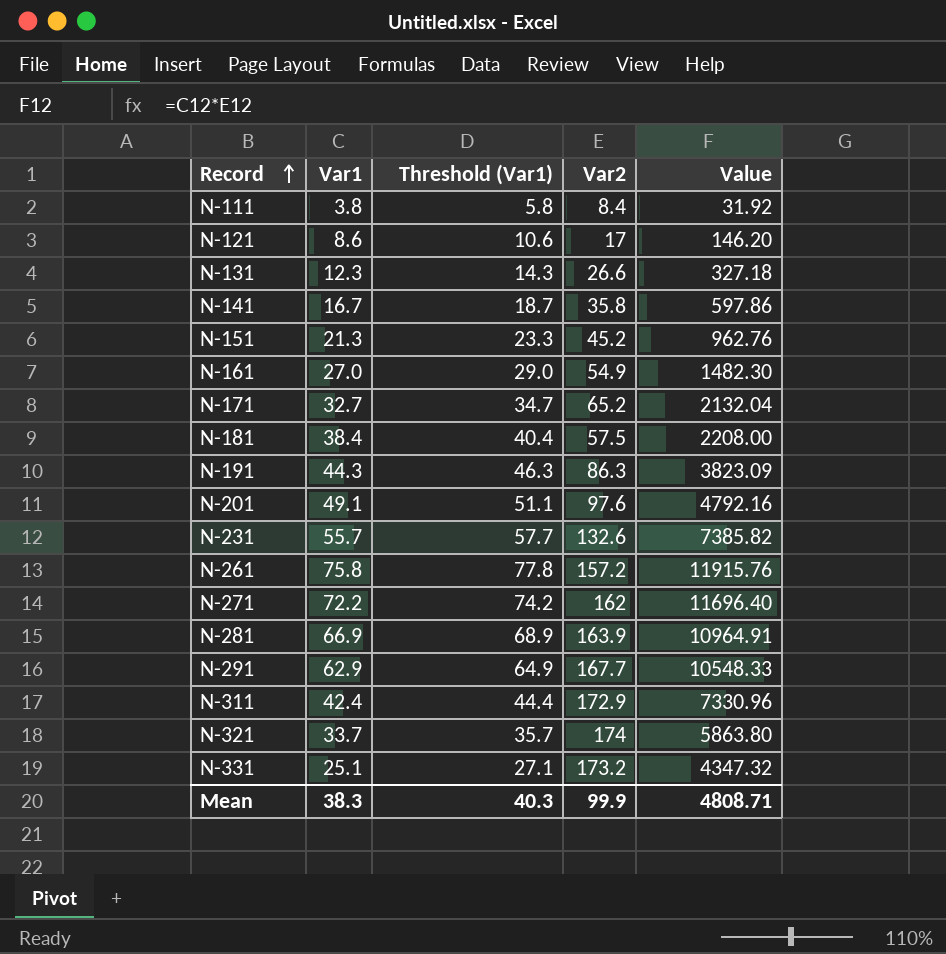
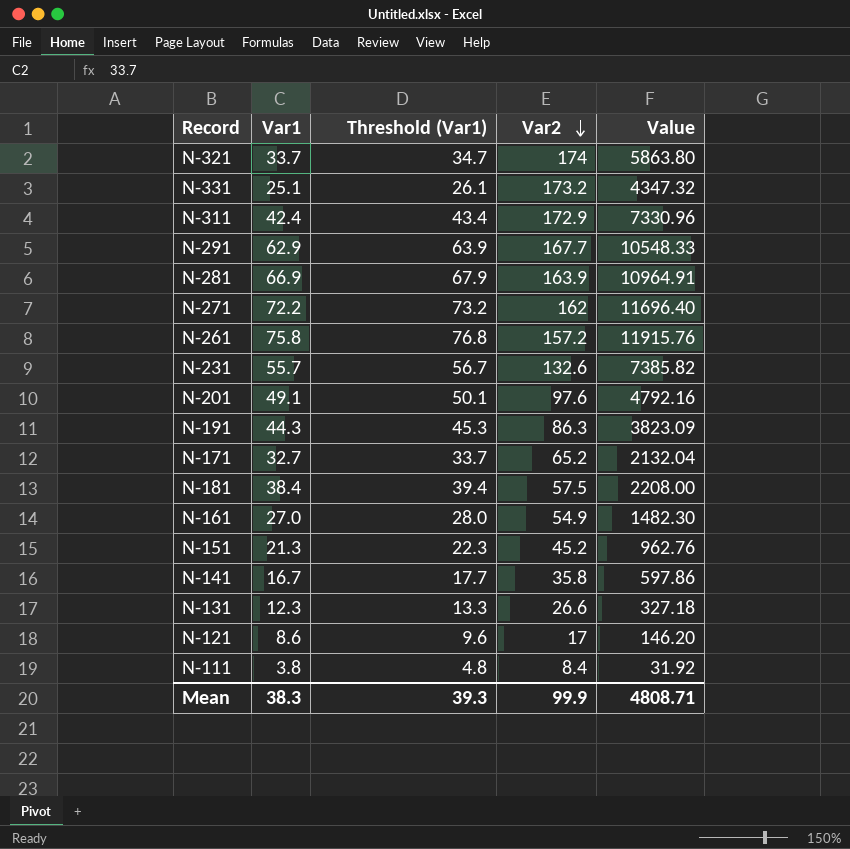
row order: Record ascending -> Var2 descending
column Threshold (Var1) | formula: [Var1] + 2 -> [Var1] + 1
Mean | Threshold (Var1): 40.3 -> 39.3

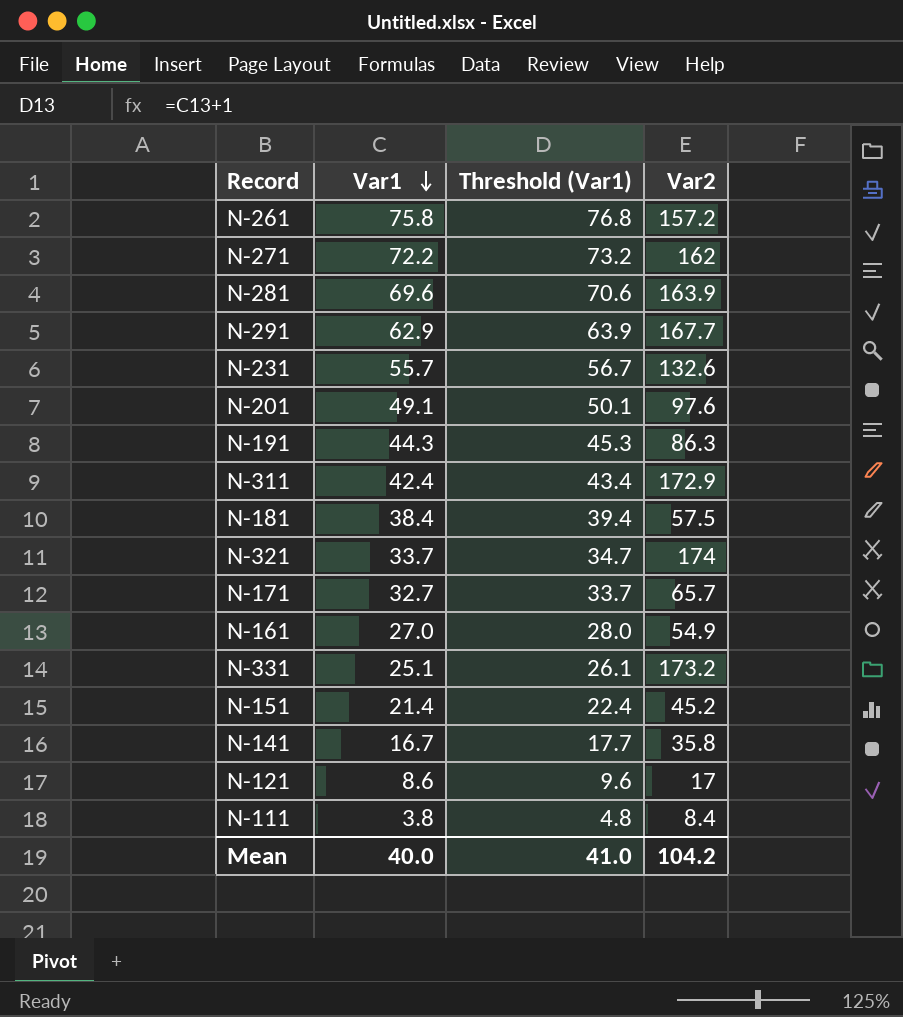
row order: Var2 descending -> Var1 descending
column Value | formula: [Var1] * [Var2] -> none
row N-131: 12.3 | 13.3 | 26.6 | 327.18 -> none
N-281 | Var1: 66.9 -> 69.6
N-281 | Threshold (Var1): 67.9 -> 70.6
N-171 | Var2: 65.2 -> 65.7
N-151 | Var1: 21.3 -> 21.4
N-151 | Threshold (Var1): 22.3 -> 22.4
Mean | Var1: 38.3 -> 40.0
Mean | Threshold (Var1): 39.3 -> 41.0
Mean | Var2: 99.9 -> 104.2

